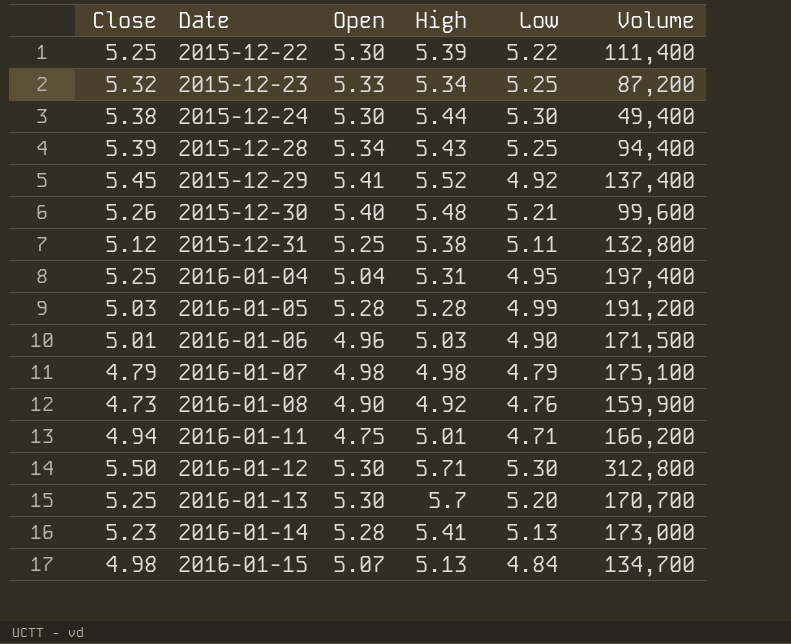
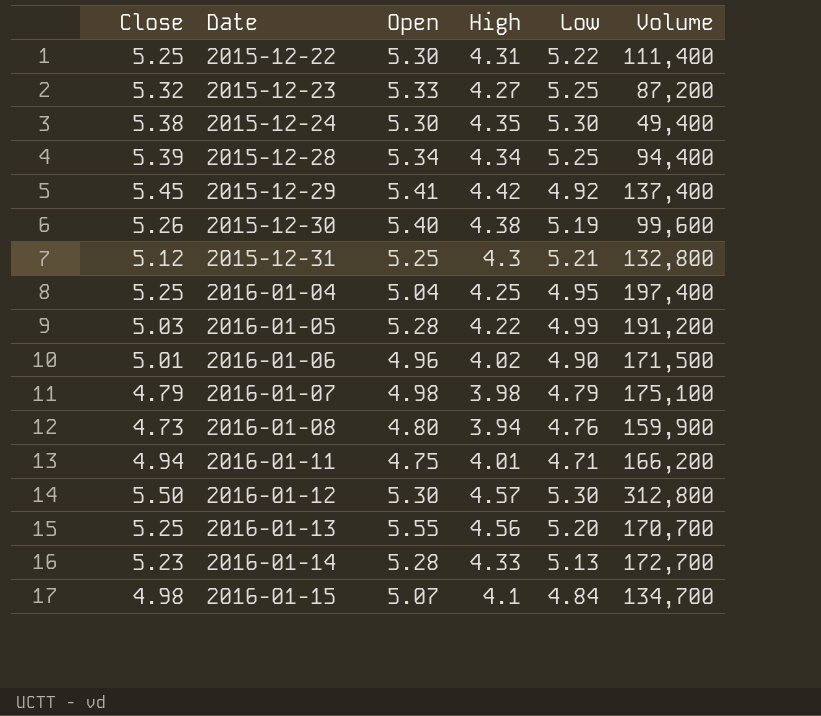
2015-12-22 | High: 5.39 -> 4.31
2015-12-23 | High: 5.34 -> 4.27
2015-12-24 | High: 5.44 -> 4.35
2015-12-28 | High: 5.43 -> 4.34
2015-12-29 | High: 5.52 -> 4.42
2015-12-30 | High: 5.48 -> 4.38
2015-12-30 | Low: 5.21 -> 5.19
2015-12-31 | High: 5.38 -> 4.3
2015-12-31 | Low: 5.11 -> 5.21
2016-01-04 | High: 5.31 -> 4.25
2016-01-05 | High: 5.28 -> 4.22
2016-01-06 | High: 5.03 -> 4.02
2016-01-07 | High: 4.98 -> 3.98
2016-01-08 | Open: 4.90 -> 4.80
2016-01-08 | High: 4.92 -> 3.94
2016-01-11 | High: 5.01 -> 4.01
2016-01-12 | High: 5.71 -> 4.57
2016-01-13 | Open: 5.30 -> 5.55
2016-01-13 | High: 5.7 -> 4.56
2016-01-14 | High: 5.41 -> 4.33
2016-01-14 | Volume: 173,000 -> 172,700
2016-01-15 | High: 5.13 -> 4.1

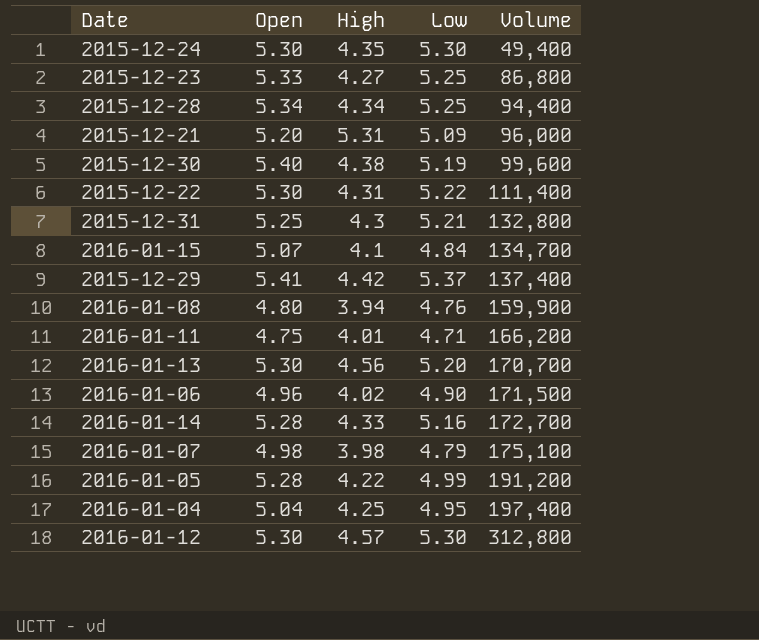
row order: Date ascending -> Volume ascending
column Close | position: 1 -> none
2015-12-23 | Volume: 87,200 -> 86,800
row 2015-12-21: none -> 5.20 | 5.31 | 5.09 | 96,000
2015-12-29 | Low: 4.92 -> 5.37
2016-01-13 | Open: 5.55 -> 5.30
2016-01-14 | Low: 5.13 -> 5.16

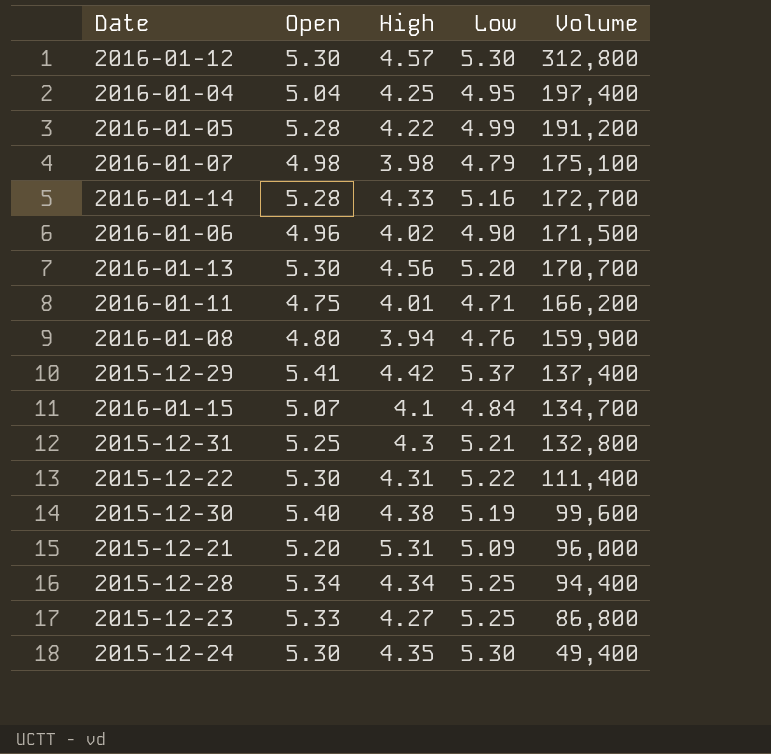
row order: Volume ascending -> Volume descending

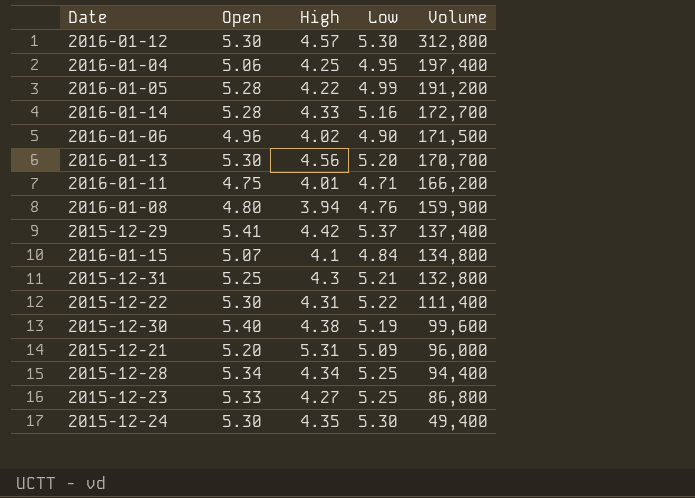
row 2016-01-07: 4.98 | 3.98 | 4.79 | 175,100 -> none
2016-01-04 | Open: 5.04 -> 5.06
2016-01-15 | Volume: 134,700 -> 134,800

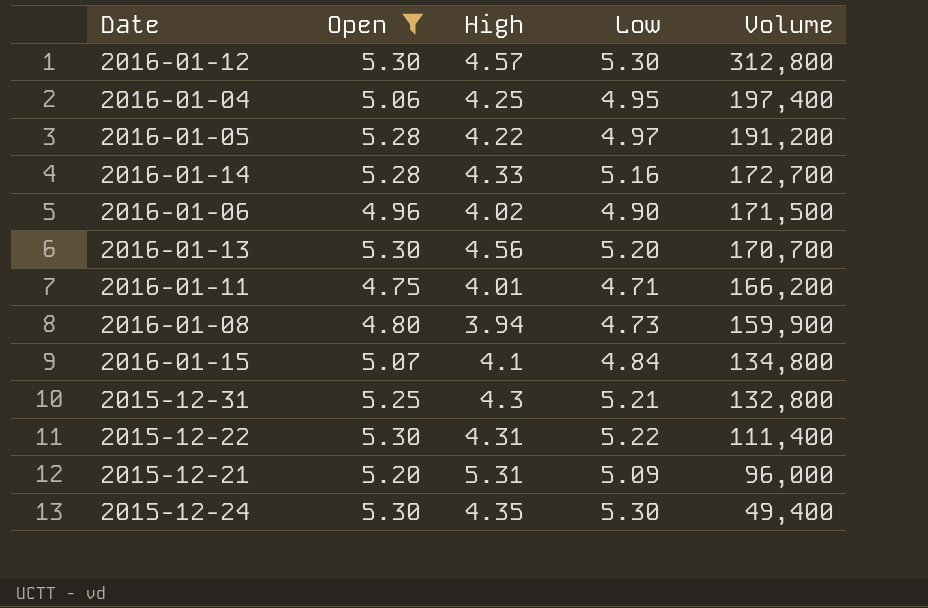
filter: none -> Open <= 5.30
2016-01-05 | Low: 4.99 -> 4.97
2016-01-08 | Low: 4.76 -> 4.73

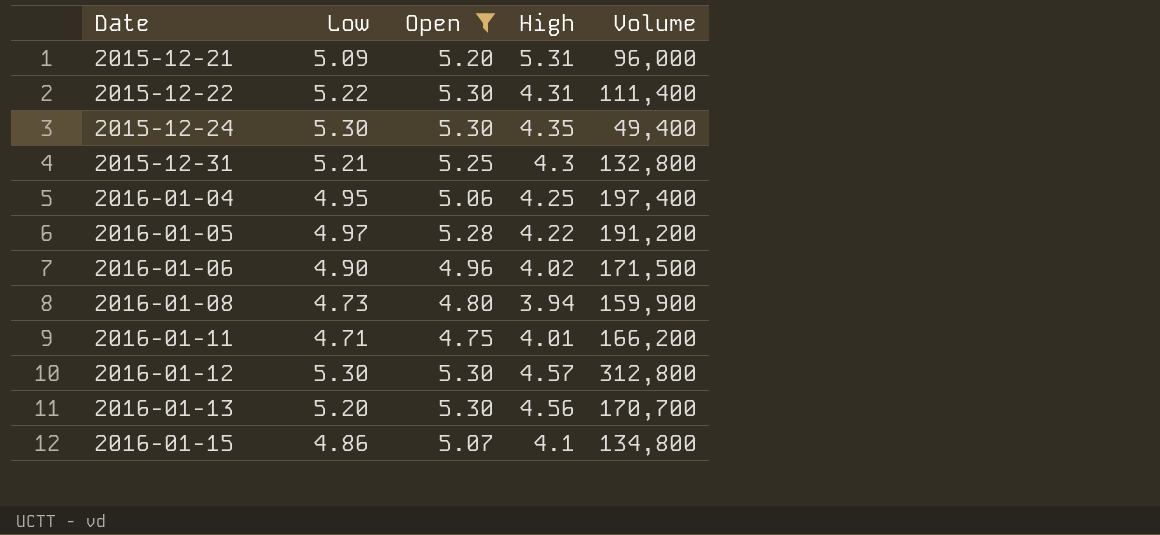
row order: Volume descending -> Date ascending
column Low | position: 4 -> 2
row 2016-01-14: 5.28 | 4.33 | 5.16 | 172,700 -> none
2016-01-15 | Low: 4.84 -> 4.86

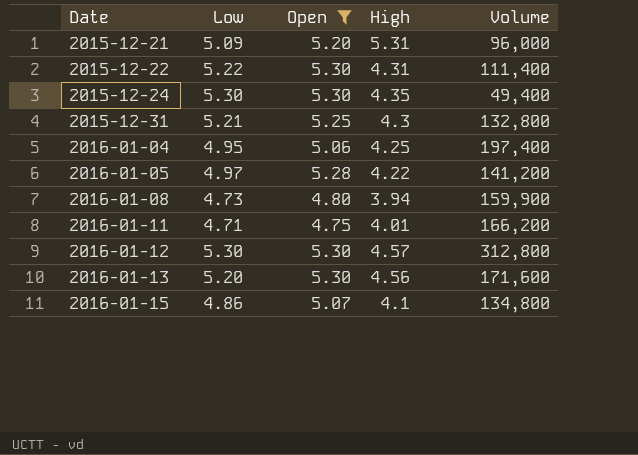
row 2016-01-06: 4.90 | 4.96 | 4.02 | 171,500 -> none
2016-01-05 | Volume: 191,200 -> 141,200
2016-01-13 | Volume: 170,700 -> 171,600

